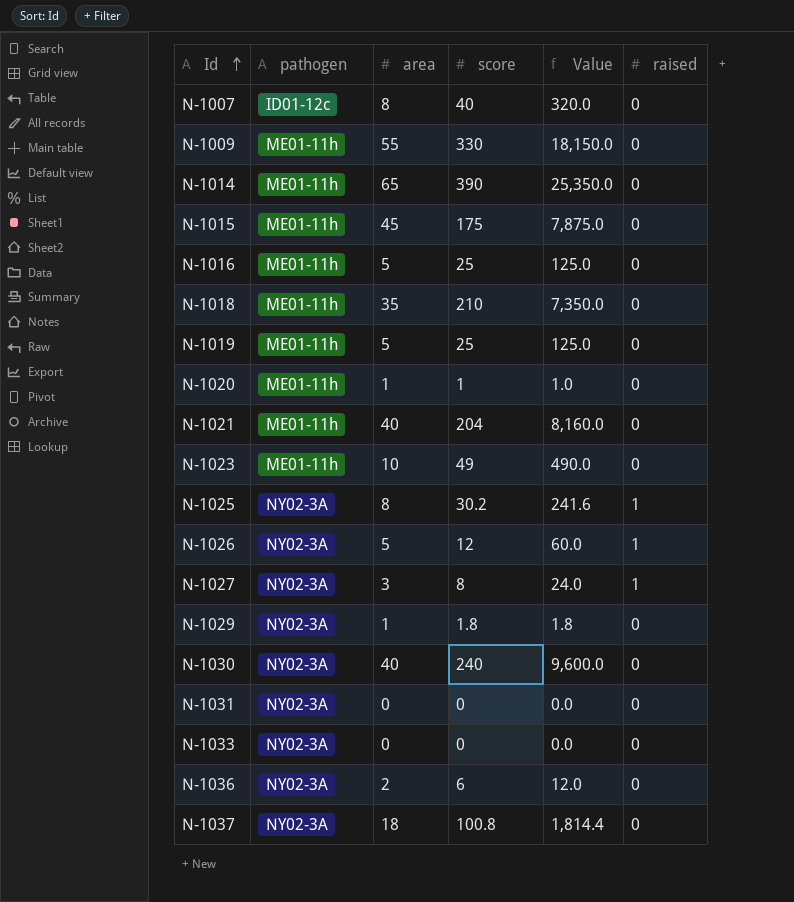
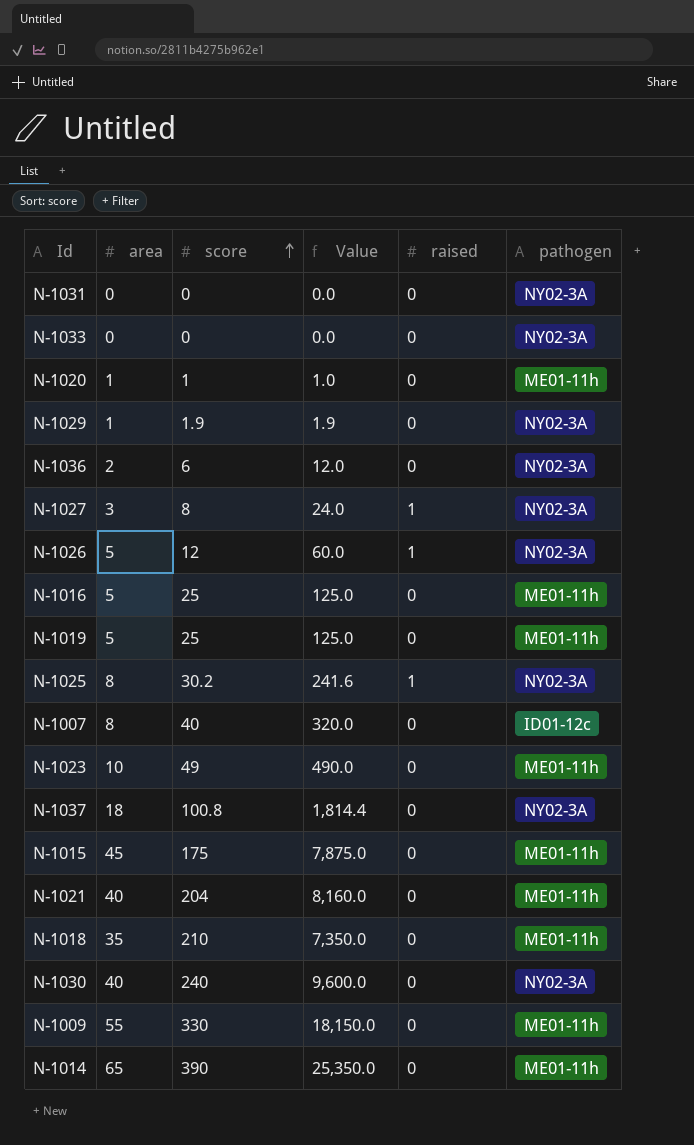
row order: Id ascending -> score ascending
column pathogen | position: 2 -> 6
N-1029 | score: 1.8 -> 1.9
N-1029 | Value: 1.8 -> 1.9

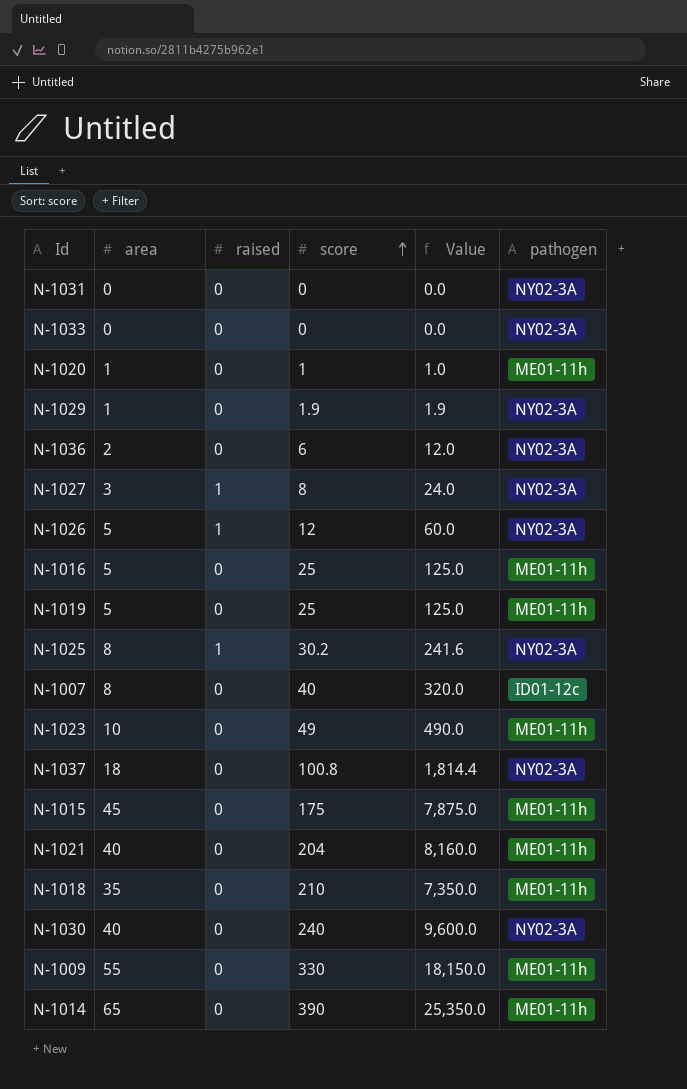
column raised | position: 5 -> 3

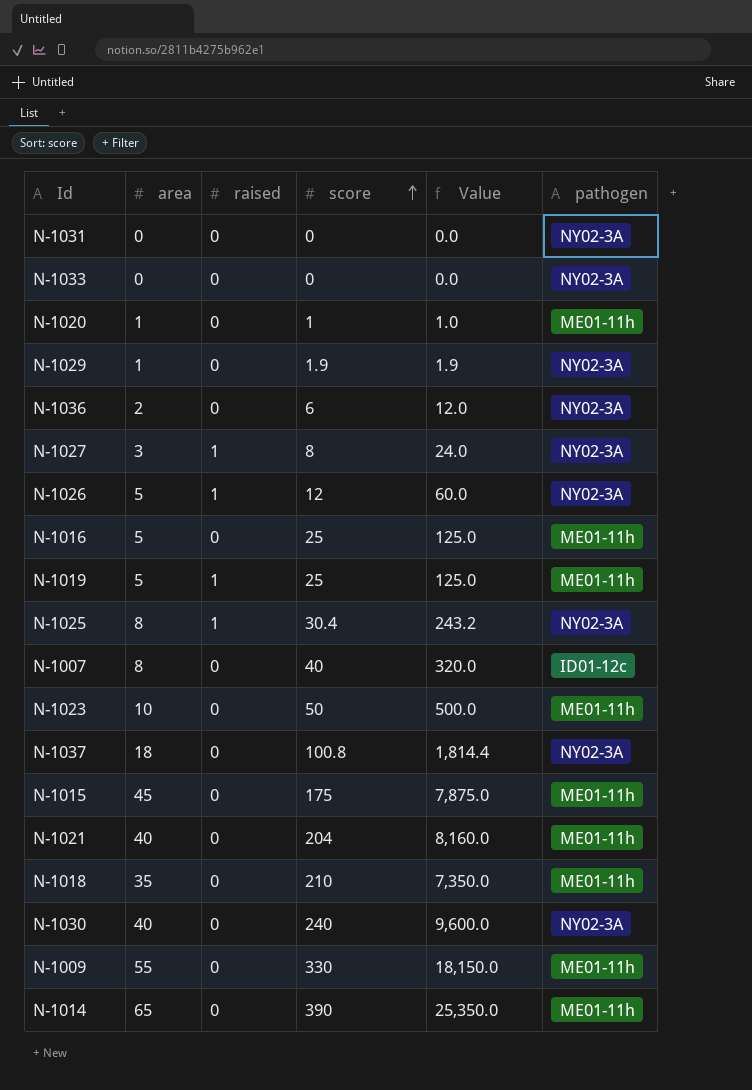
N-1019 | raised: 0 -> 1
N-1025 | score: 30.2 -> 30.4
N-1025 | Value: 241.6 -> 243.2
N-1023 | score: 49 -> 50
N-1023 | Value: 490.0 -> 500.0

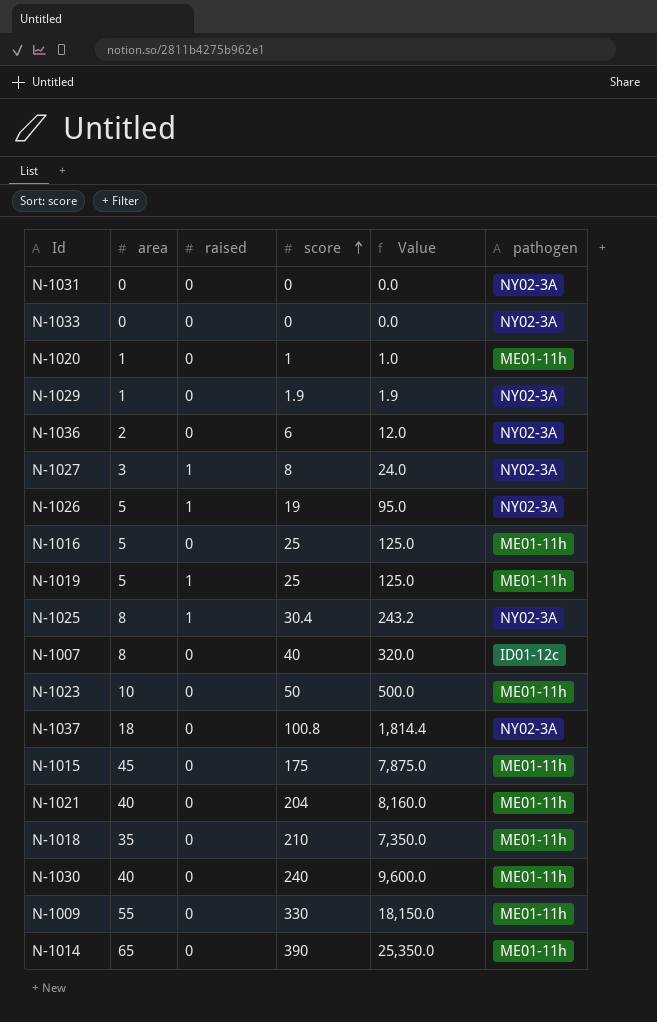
N-1026 | score: 12 -> 19
N-1026 | Value: 60.0 -> 95.0
N-1030 | pathogen: NY02-3A -> ME01-11h

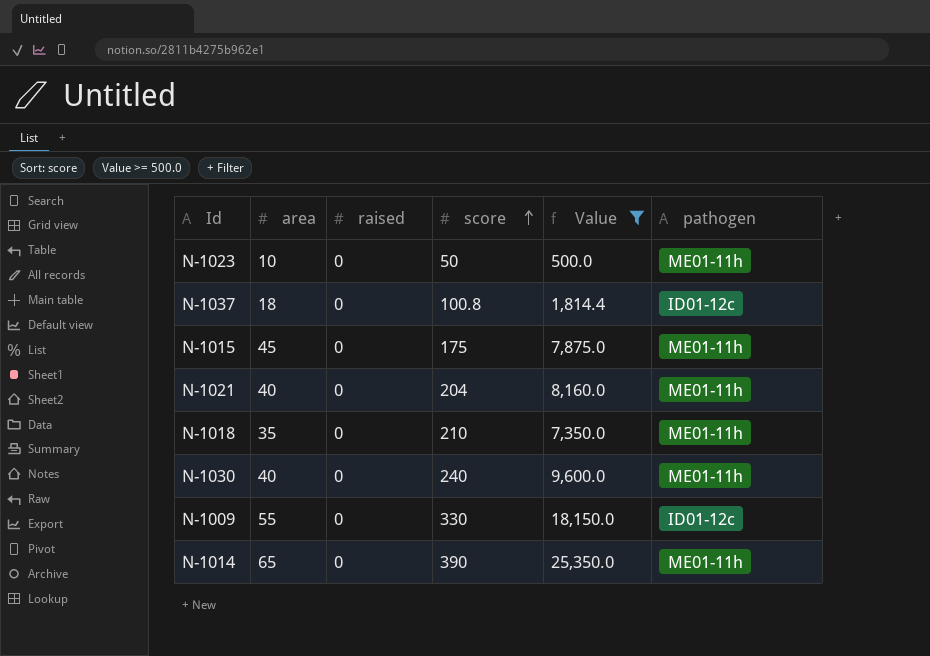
filter: none -> Value >= 500.0
N-1037 | pathogen: NY02-3A -> ID01-12c
N-1009 | pathogen: ME01-11h -> ID01-12c

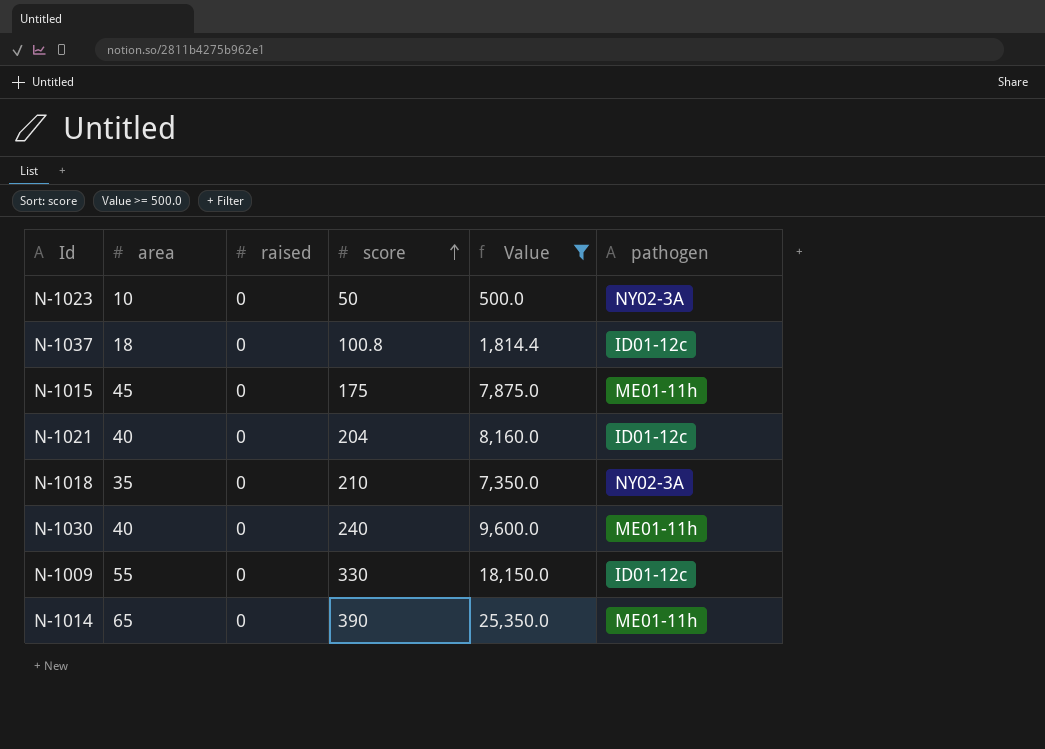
N-1023 | pathogen: ME01-11h -> NY02-3A
N-1021 | pathogen: ME01-11h -> ID01-12c
N-1018 | pathogen: ME01-11h -> NY02-3A

